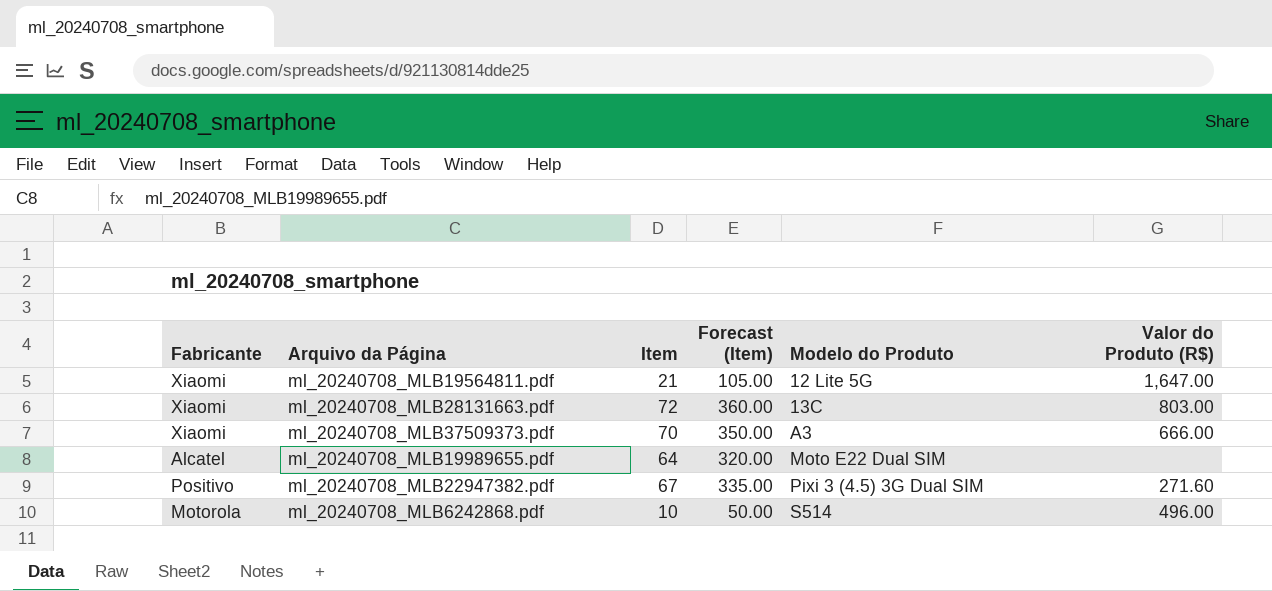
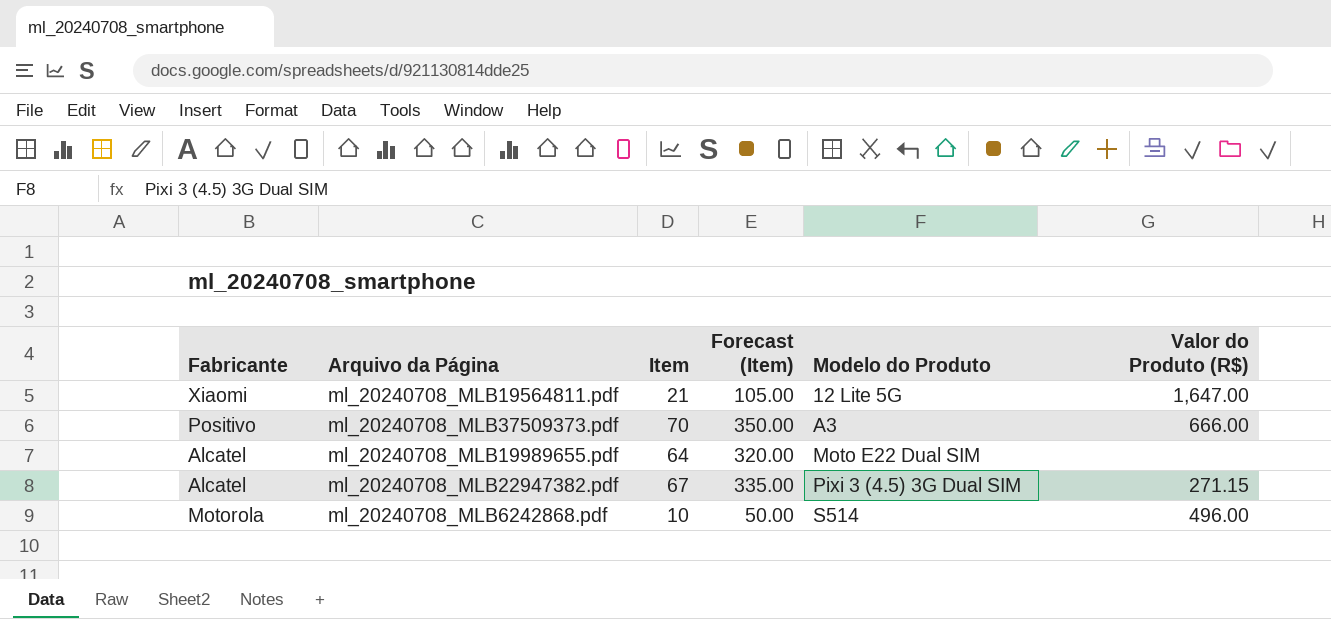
row ml_20240708_MLB28131663.pdf: Xiaomi | 72 | 360.00 | 13C | 803.00 -> none
ml_20240708_MLB37509373.pdf | Fabricante: Xiaomi -> Positivo
ml_20240708_MLB22947382.pdf | Fabricante: Positivo -> Alcatel
ml_20240708_MLB22947382.pdf | Valor do Produto (R$): 271.60 -> 271.15

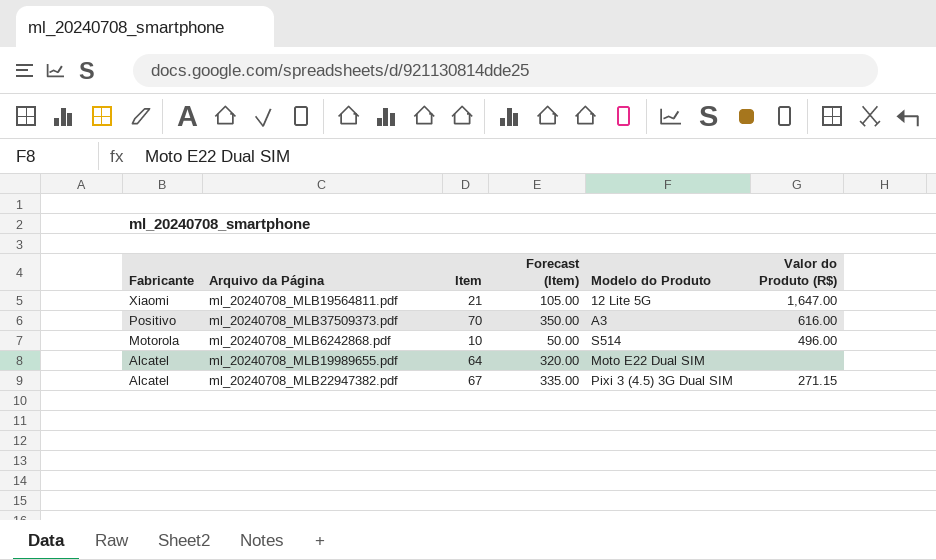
row order: Modelo do Produto ascending -> Fabricante descending
ml_20240708_MLB37509373.pdf | Valor do Produto (R$): 666.00 -> 616.00

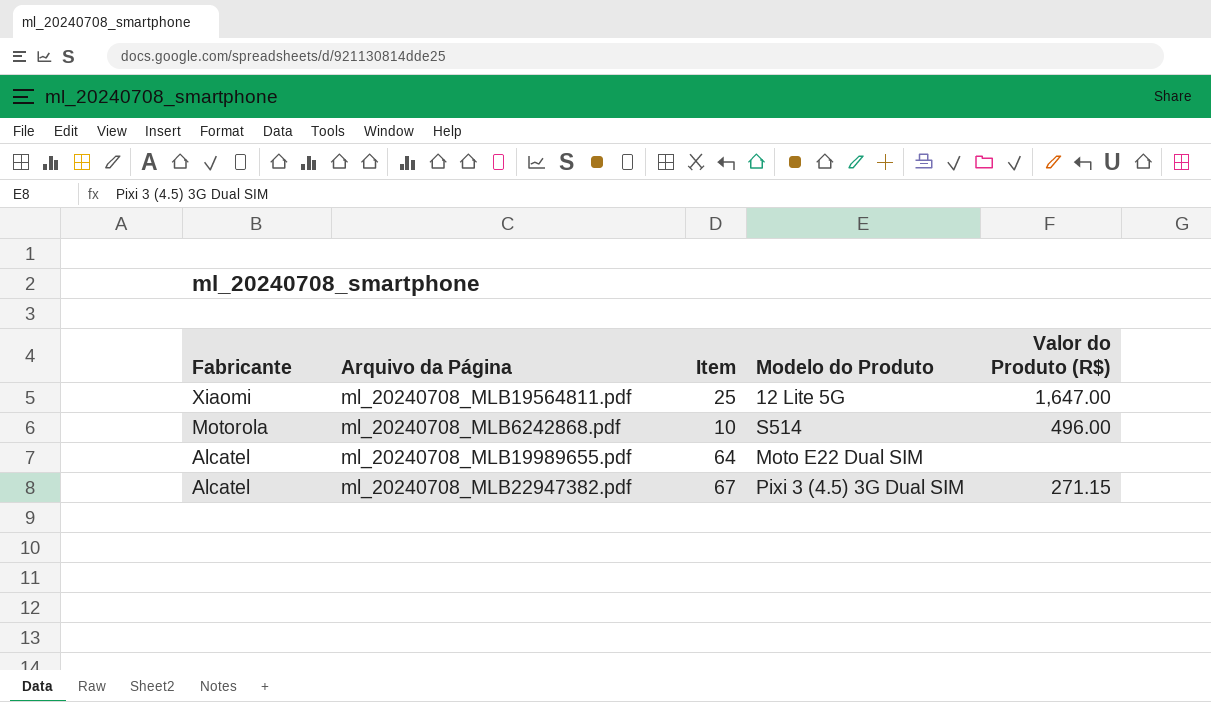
column Forecast (Item) | formula: [Item] * 5 -> none
row ml_20240708_MLB37509373.pdf: Positivo | 70 | 350.00 | A3 | 616.00 -> none
ml_20240708_MLB19564811.pdf | Item: 21 -> 25

